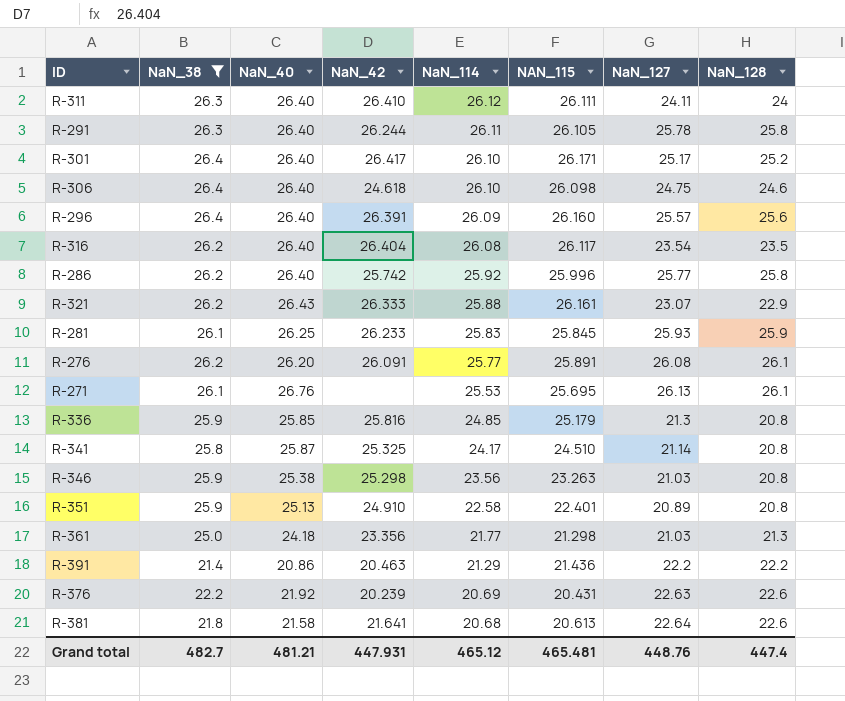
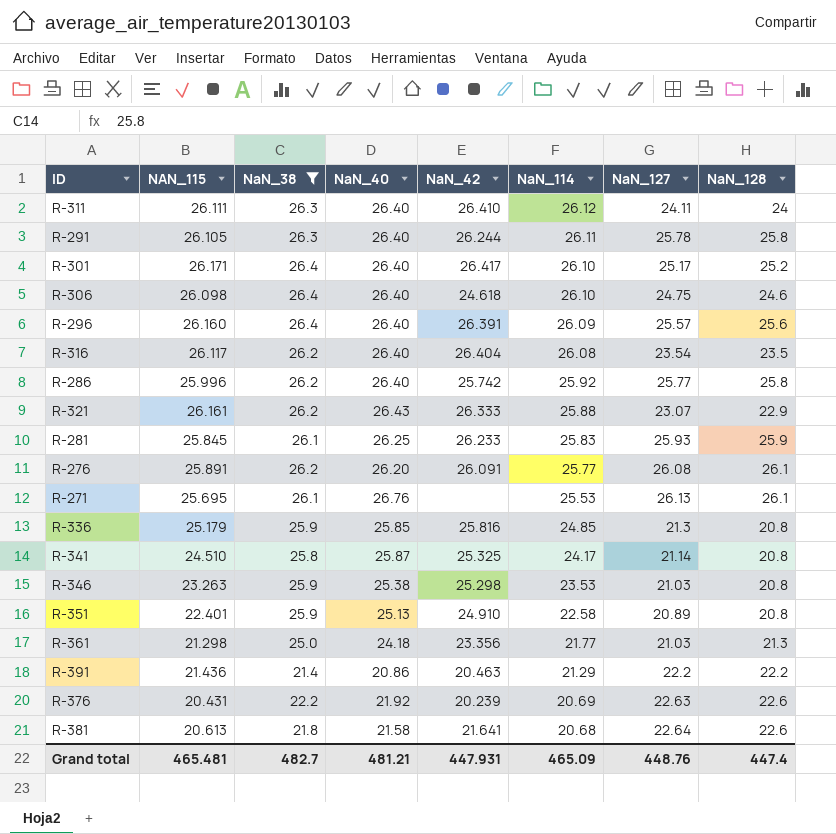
column NAN_115 | position: 6 -> 2
R-346 | NaN_114: 23.56 -> 23.53
Grand total | NaN_114: 465.12 -> 465.09

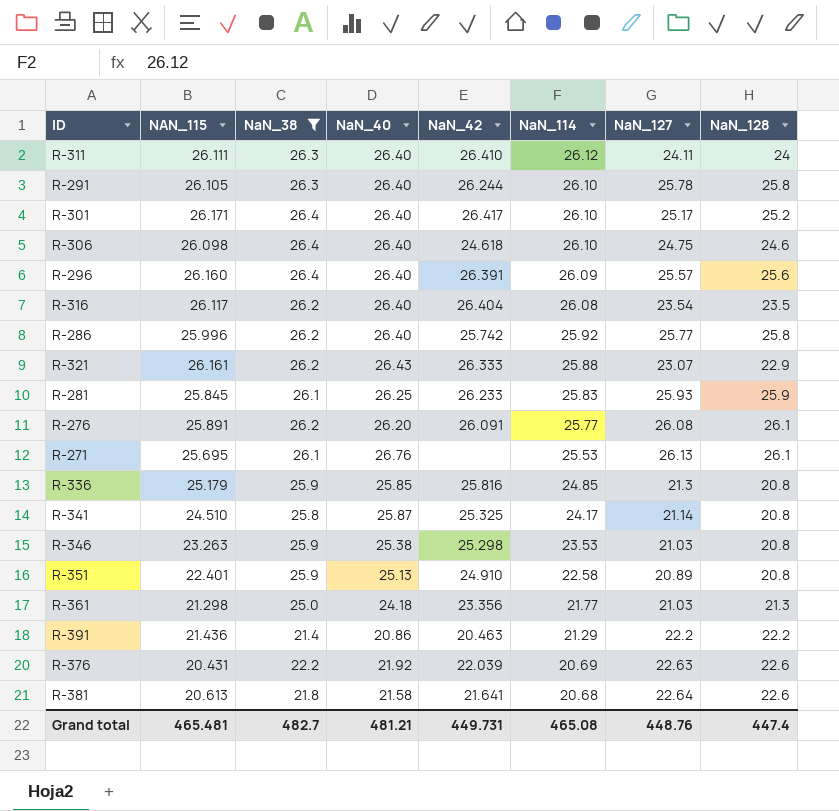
R-291 | NaN_114: 26.11 -> 26.10
R-376 | NaN_42: 20.239 -> 22.039
Grand total | NaN_42: 447.931 -> 449.731
Grand total | NaN_114: 465.09 -> 465.08

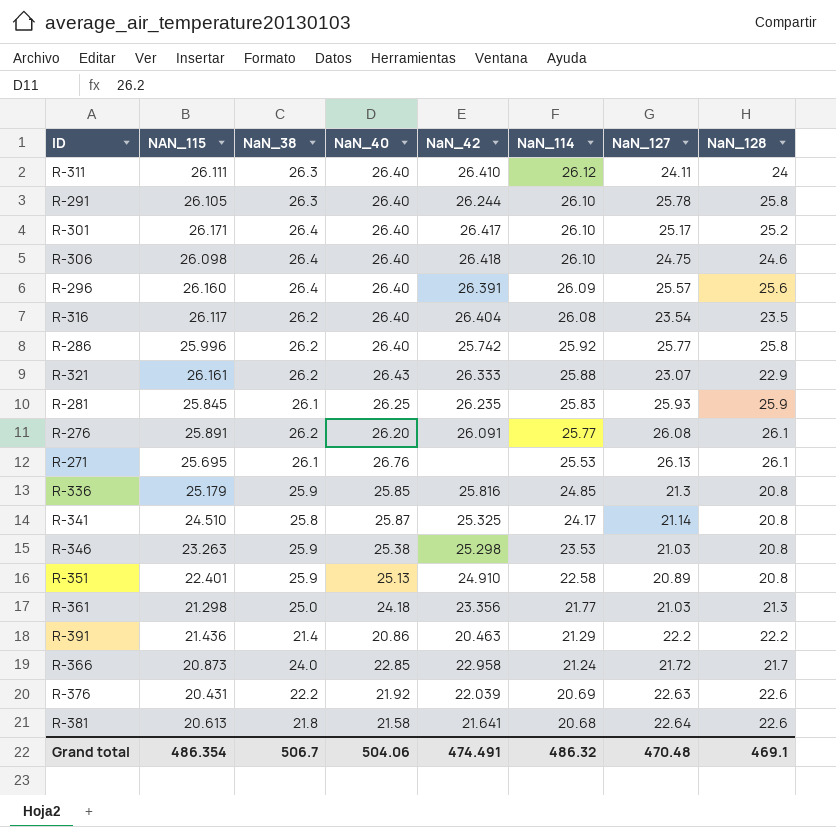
filter: NaN_38 != 24.0 -> none
R-306 | NaN_42: 24.618 -> 26.418
R-281 | NaN_42: 26.233 -> 26.235
Grand total | NAN_115: 465.481 -> 486.354
Grand total | NaN_38: 482.7 -> 506.7
Grand total | NaN_40: 481.21 -> 504.06
Grand total | NaN_42: 449.731 -> 474.491
Grand total | NaN_114: 465.08 -> 486.32
Grand total | NaN_127: 448.76 -> 470.48
Grand total | NaN_128: 447.4 -> 469.1

